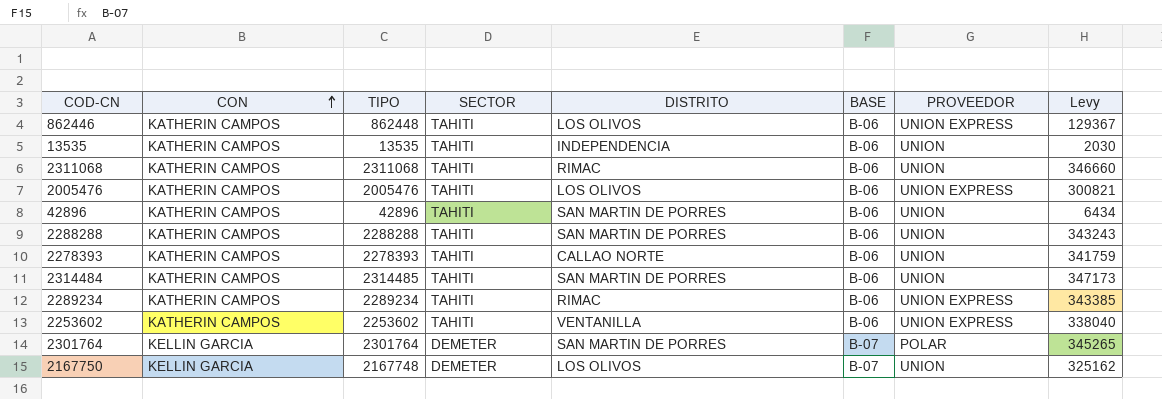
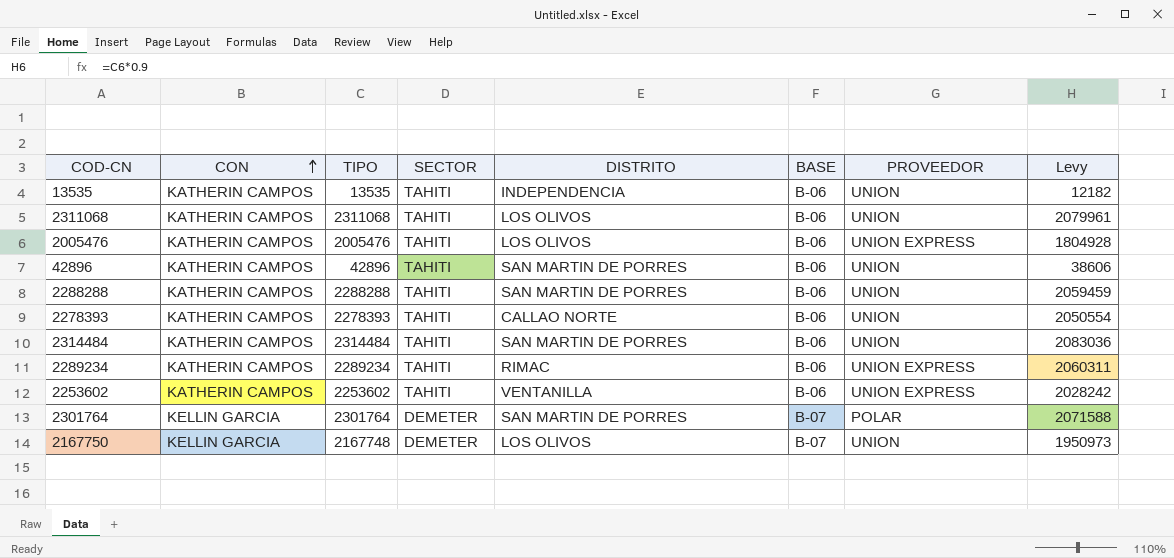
column Levy | formula: [TIPO] * 0.15 -> [TIPO] * 0.9
row 862446: KATHERIN CAMPOS | 862448 | TAHITI | LOS OLIVOS | B-06 | UNION EXPRESS | 129367 -> none
2311068 | DISTRITO: RIMAC -> LOS OLIVOS
2314484 | TIPO: 2314485 -> 2314484

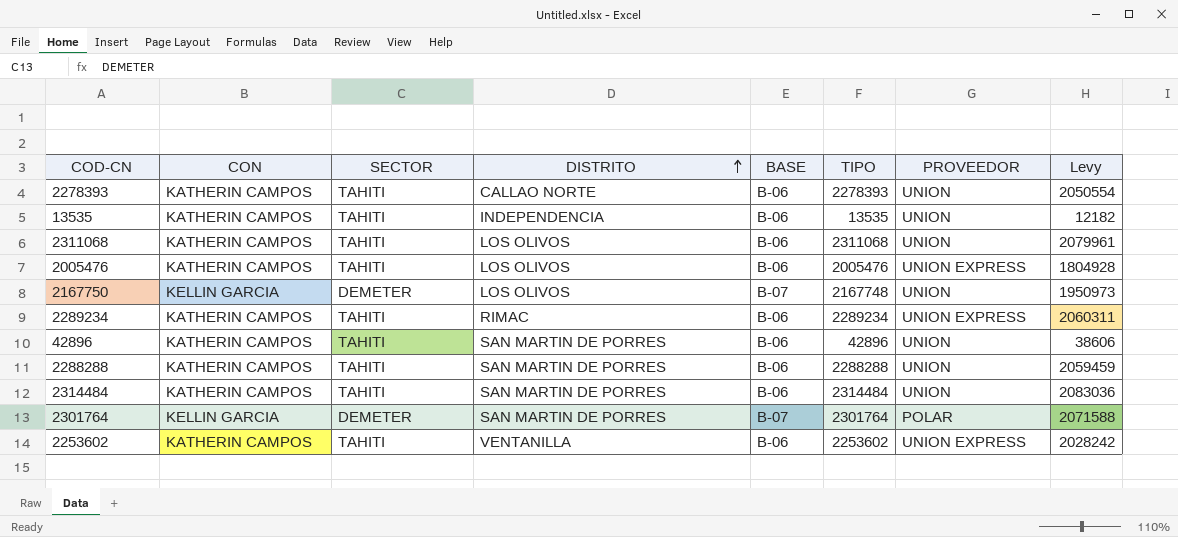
row order: CON ascending -> DISTRITO ascending
column TIPO | position: 3 -> 6

